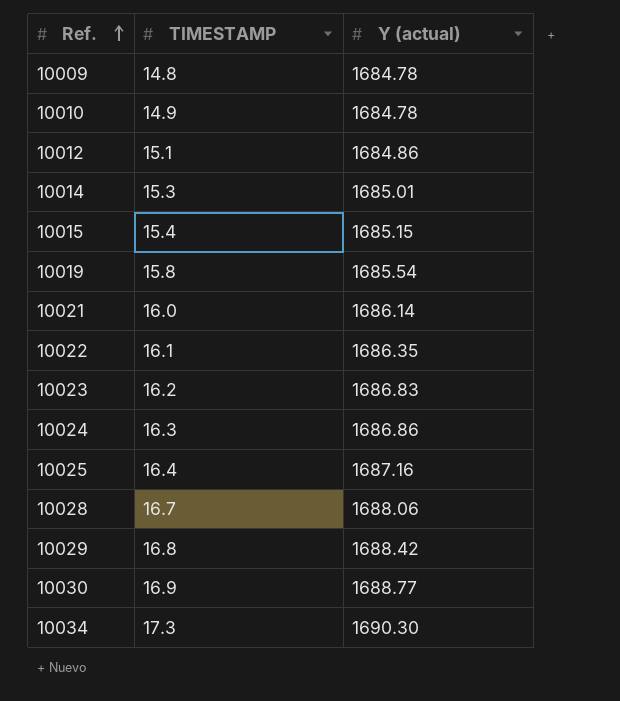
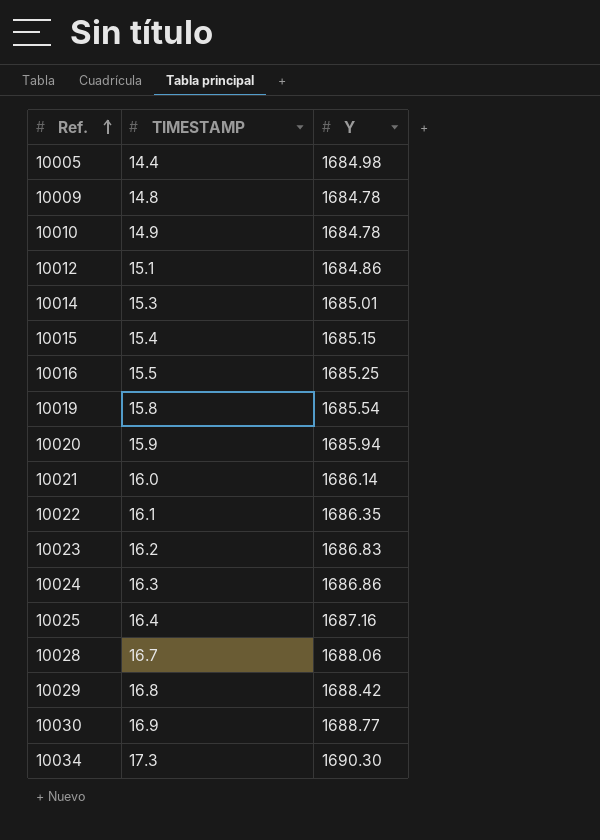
column name: Y (actual) -> Y
row 10005: none -> 14.4 | 1684.98
row 10016: none -> 15.5 | 1685.25
row 10020: none -> 15.9 | 1685.94

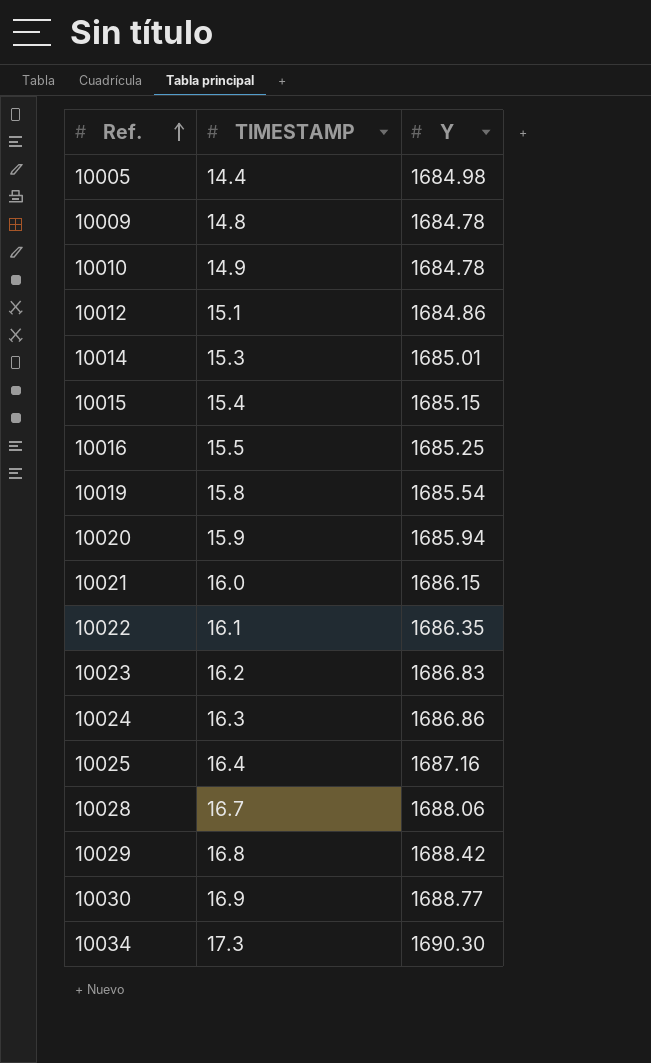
10021 | Y: 1686.14 -> 1686.15

